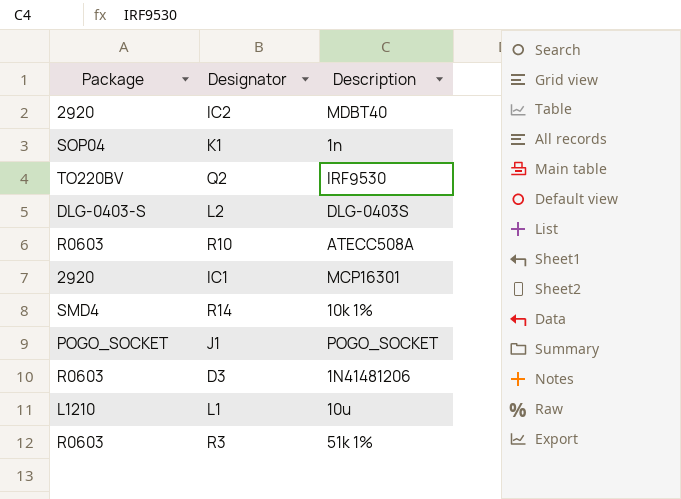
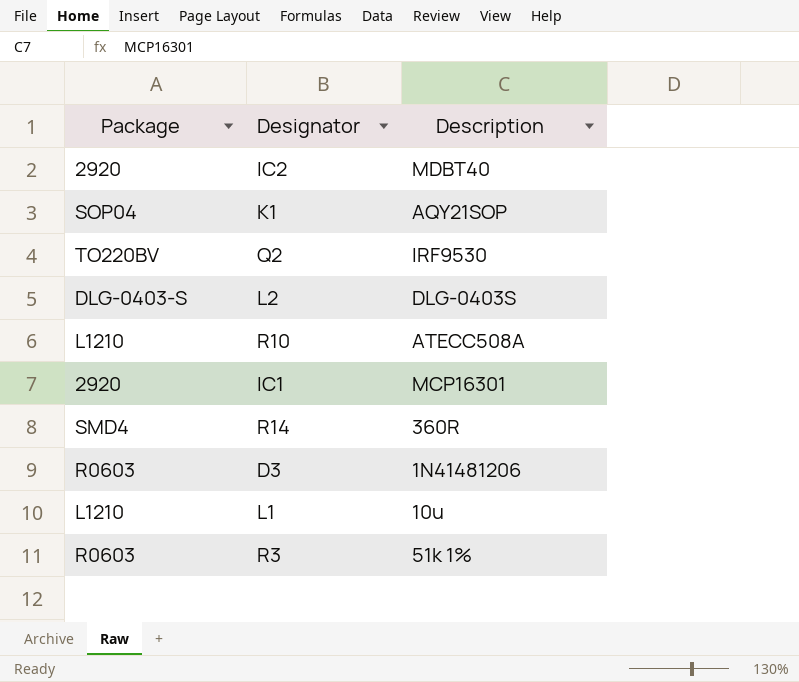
row J1: POGO_SOCKET | POGO_SOCKET -> none
K1 | Description: 1n -> AQY21SOP
R10 | Package: R0603 -> L1210
R14 | Description: 10k 1% -> 360R

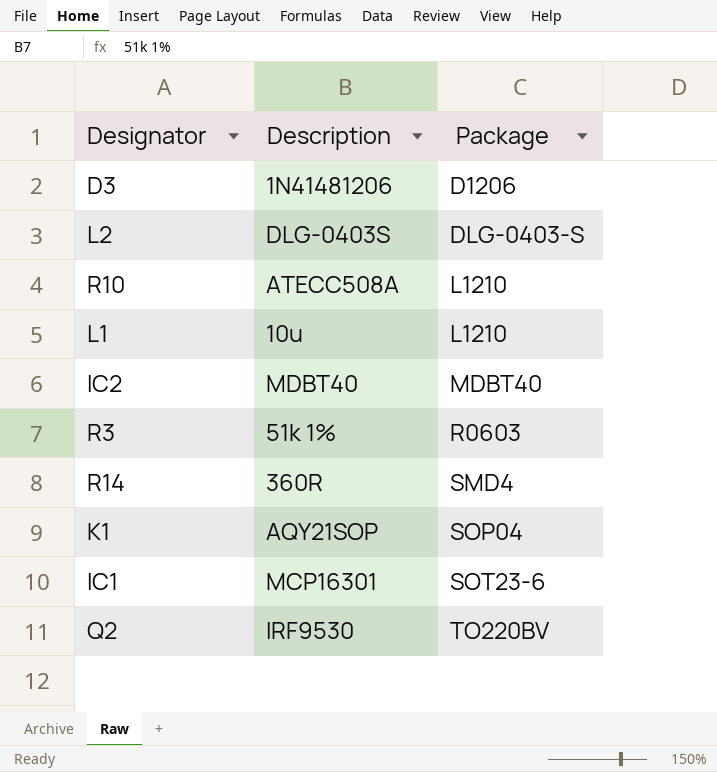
row order: none -> Package ascending
column Package | position: 1 -> 3
D3 | Package: R0603 -> D1206
IC2 | Package: 2920 -> MDBT40
IC1 | Package: 2920 -> SOT23-6

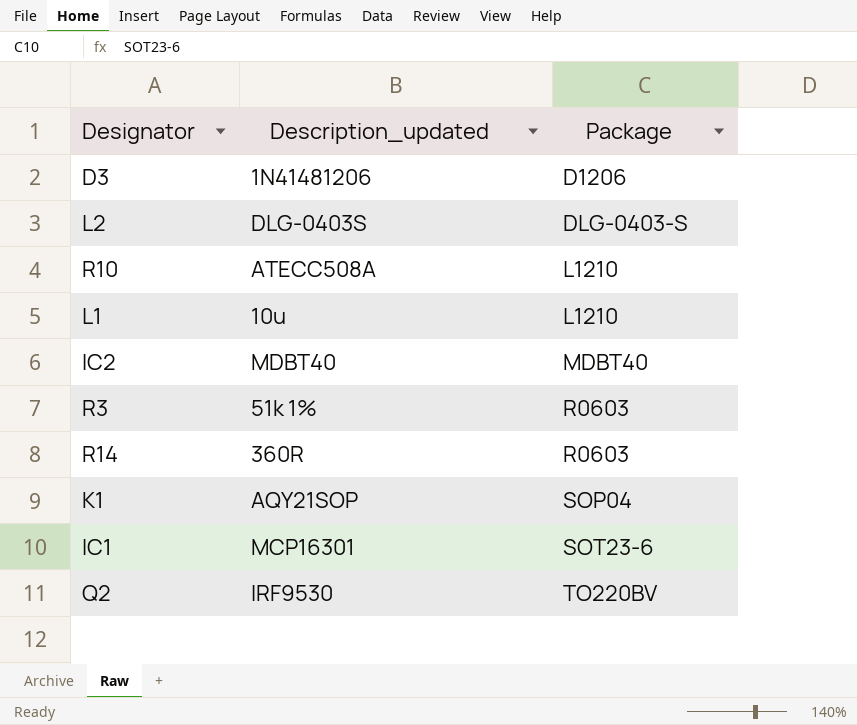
column name: Description -> Description_updated
R14 | Package: SMD4 -> R0603

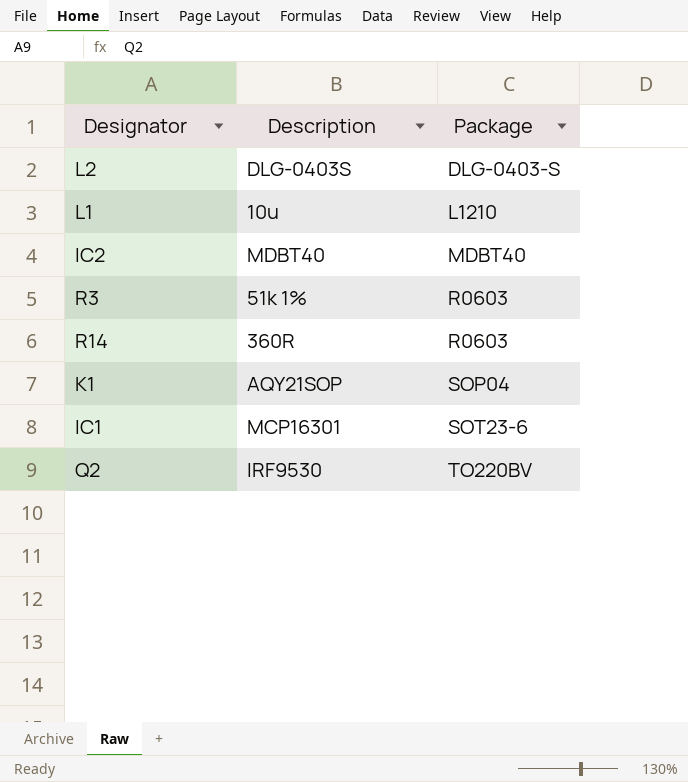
column name: Description_updated -> Description
row D3: 1N41481206 | D1206 -> none
row R10: ATECC508A | L1210 -> none

